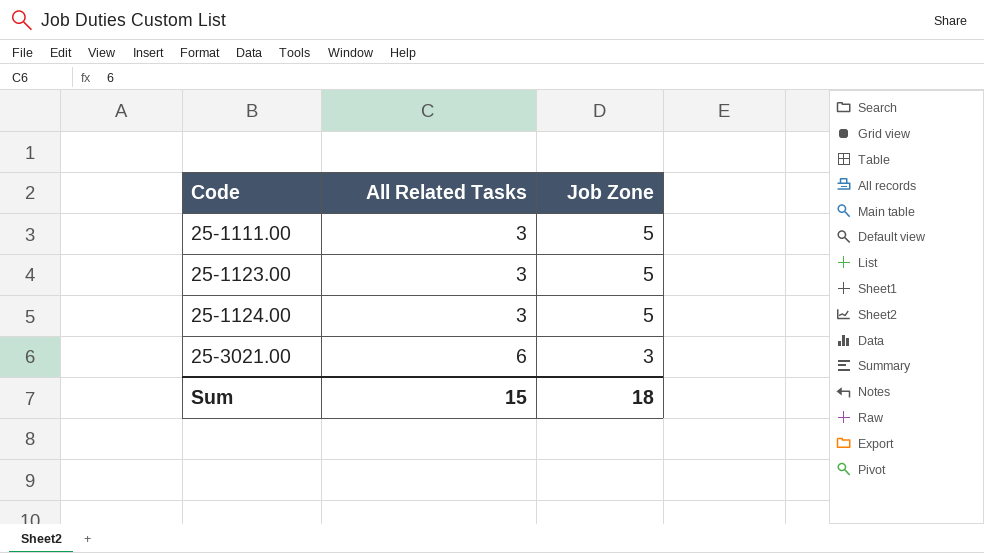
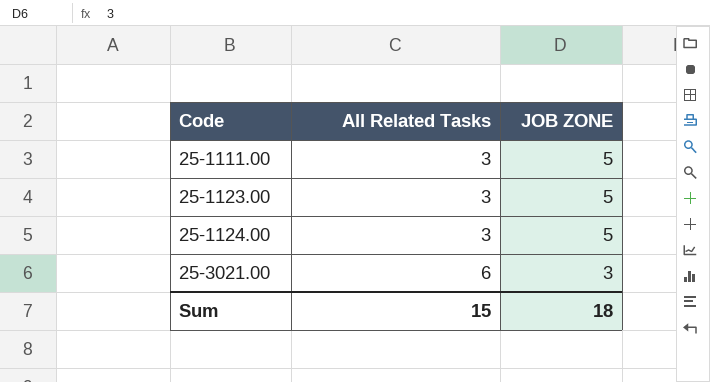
column name: Job Zone -> JOB ZONE

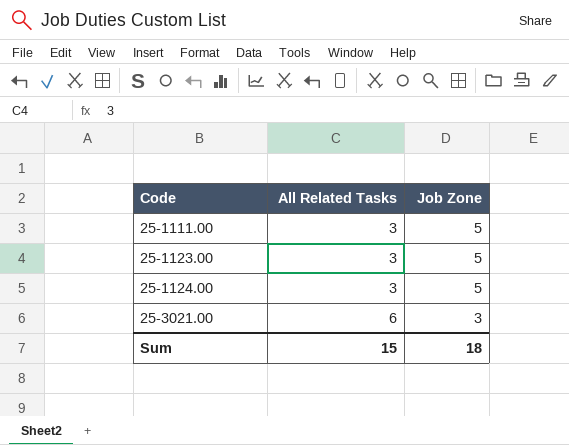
column name: JOB ZONE -> Job Zone

